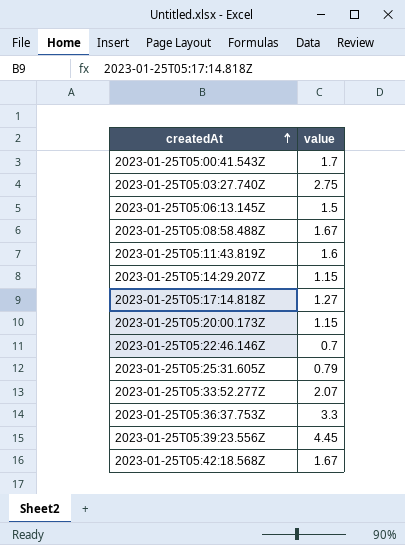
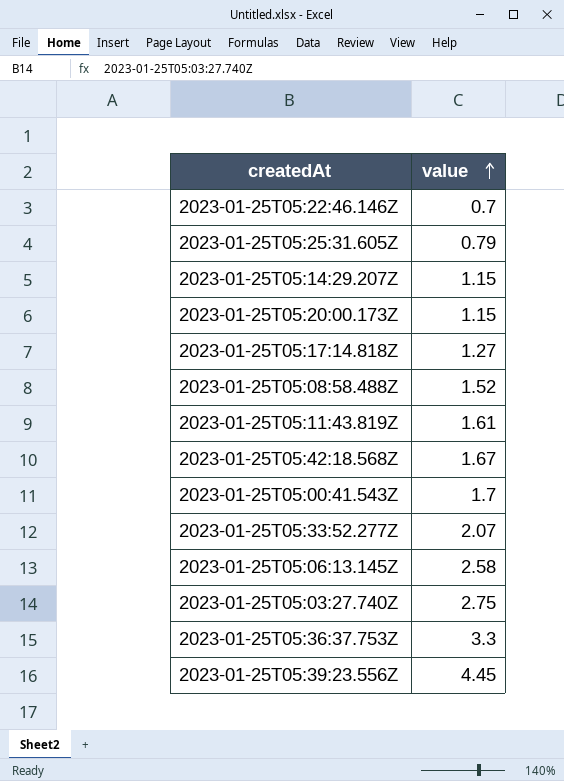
row order: createdAt ascending -> value ascending
2023-01-25T05:08:58.488Z | value: 1.67 -> 1.52
2023-01-25T05:11:43.819Z | value: 1.6 -> 1.61
2023-01-25T05:06:13.145Z | value: 1.5 -> 2.58

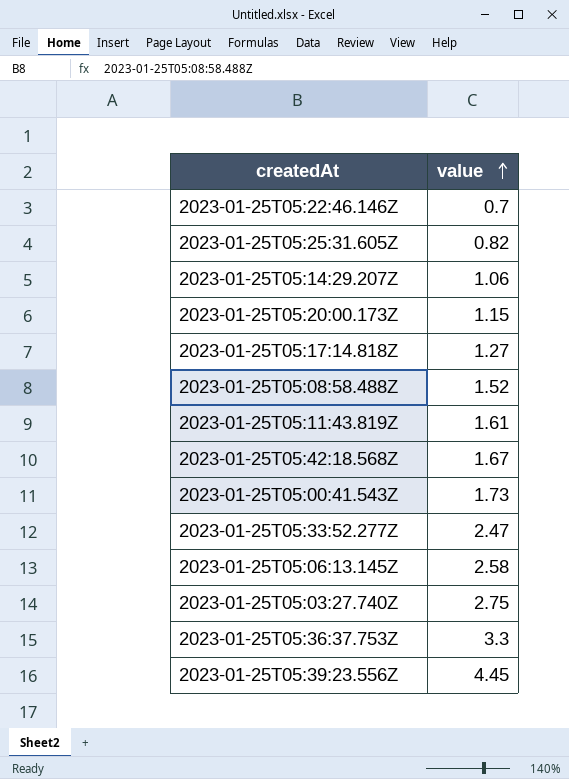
2023-01-25T05:25:31.605Z | value: 0.79 -> 0.82
2023-01-25T05:14:29.207Z | value: 1.15 -> 1.06
2023-01-25T05:00:41.543Z | value: 1.7 -> 1.73
2023-01-25T05:33:52.277Z | value: 2.07 -> 2.47

